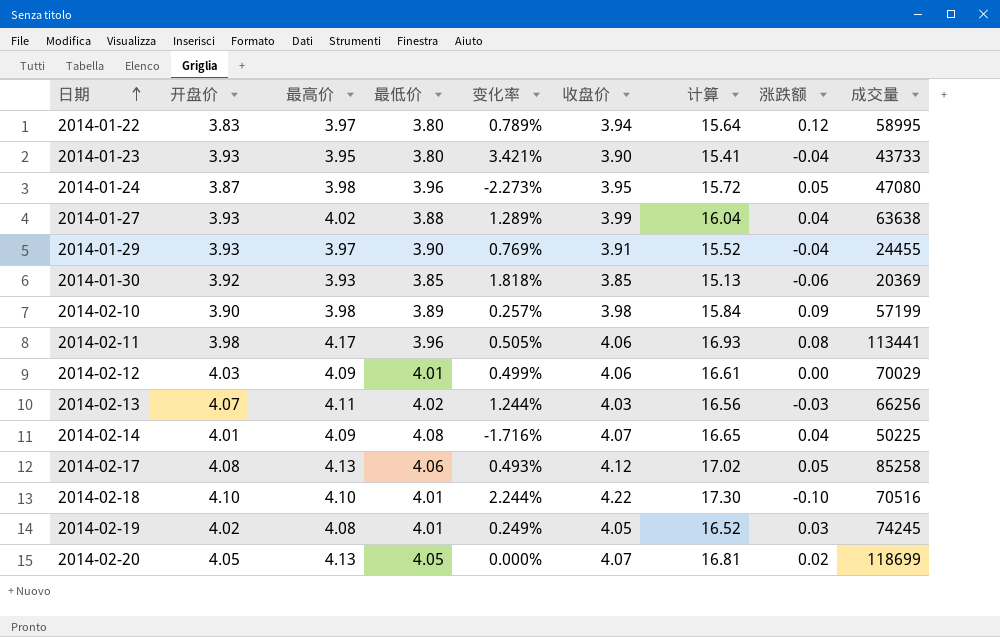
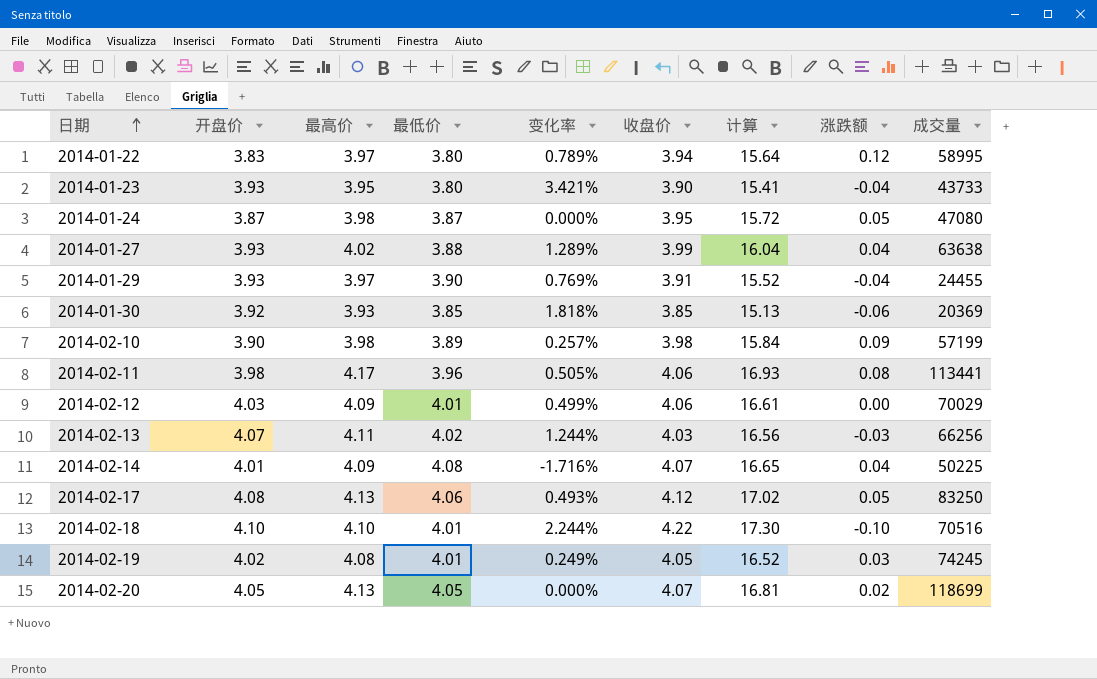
2014-01-24 | 最低价: 3.96 -> 3.87
2014-01-24 | 变化率: -2.273% -> 0.000%
2014-02-17 | 成交量: 85258 -> 83250

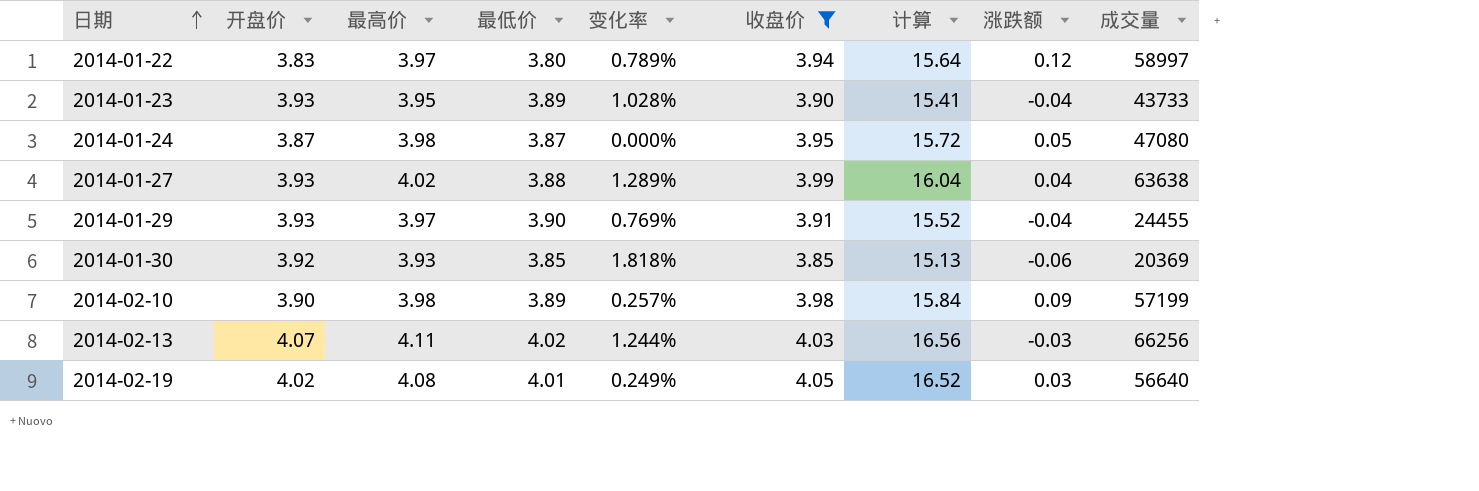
filter: none -> 收盘价 <= 4.05
2014-01-22 | 成交量: 58995 -> 58997
2014-01-23 | 最低价: 3.80 -> 3.89
2014-01-23 | 变化率: 3.421% -> 1.028%
2014-02-19 | 成交量: 74245 -> 56640

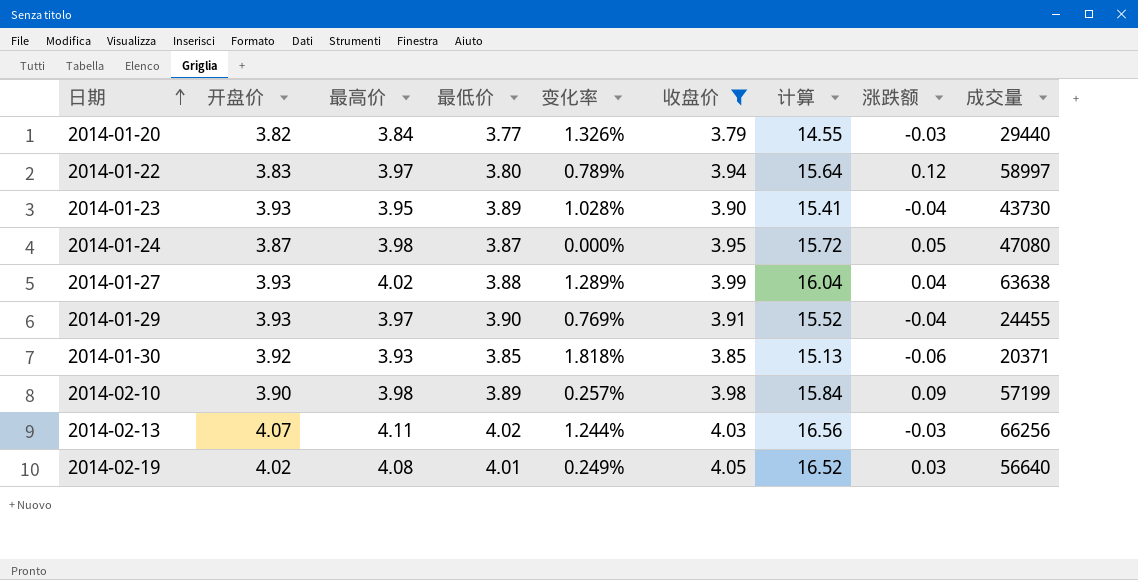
row 2014-01-20: none -> 3.82 | 3.84 | 3.77 | 1.326% | 3.79 | 14.55 | -0.03 | 29440
2014-01-23 | 成交量: 43733 -> 43730
2014-01-30 | 成交量: 20369 -> 20371

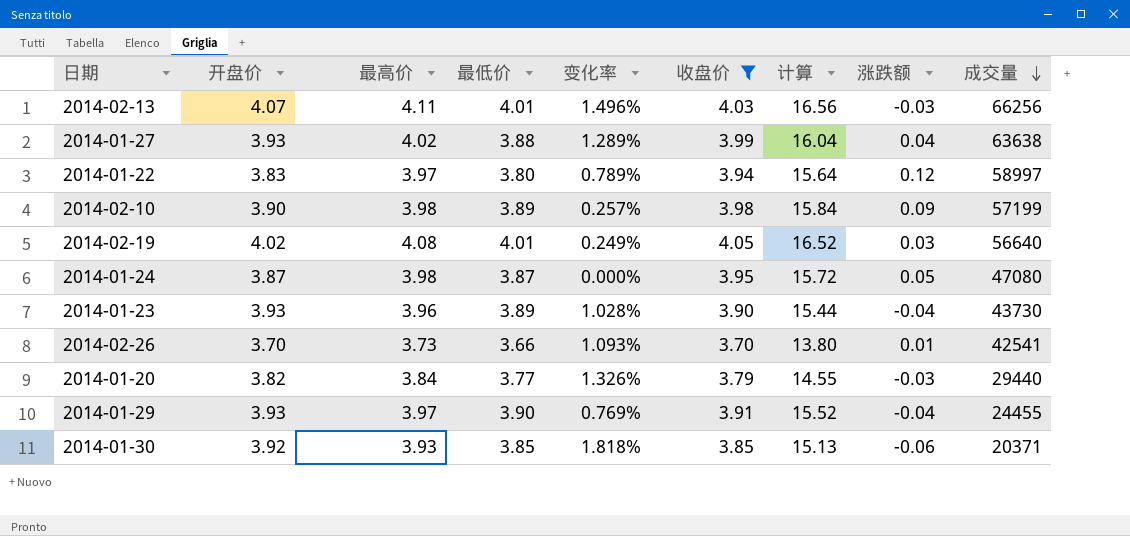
row order: 日期 ascending -> 成交量 descending
2014-02-13 | 最低价: 4.02 -> 4.01
2014-02-13 | 变化率: 1.244% -> 1.496%
2014-01-23 | 最高价: 3.95 -> 3.96
2014-01-23 | 计算: 15.41 -> 15.44
row 2014-02-26: none -> 3.70 | 3.73 | 3.66 | 1.093% | 3.70 | 13.80 | 0.01 | 42541

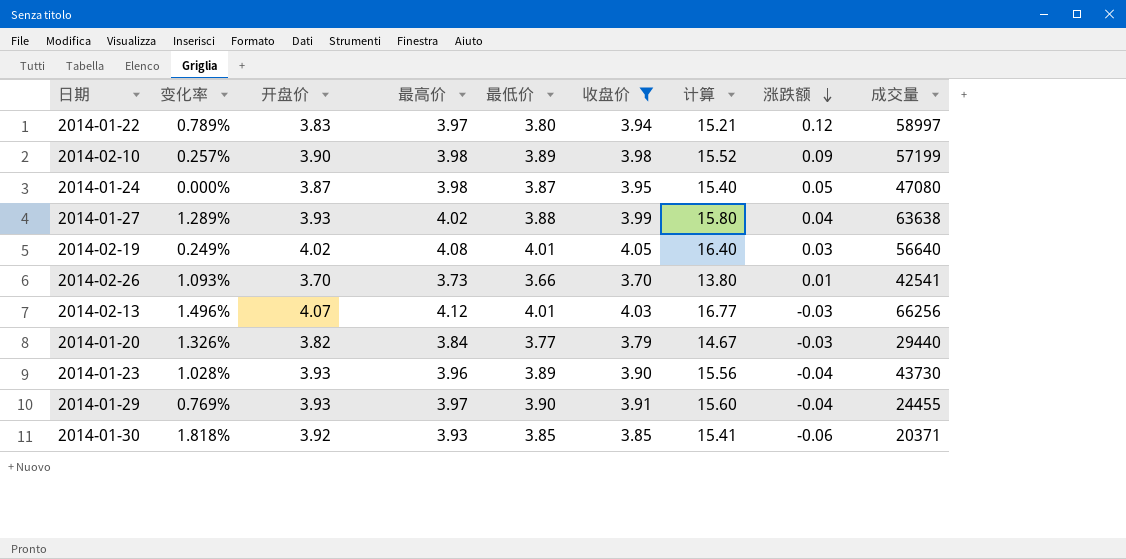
row order: 成交量 descending -> 涨跌额 descending
column 变化率 | position: 5 -> 2
column 计算 | formula: [最高价] * [收盘价] -> [开盘价] * [最高价]
2014-02-13 | 最高价: 4.11 -> 4.12

